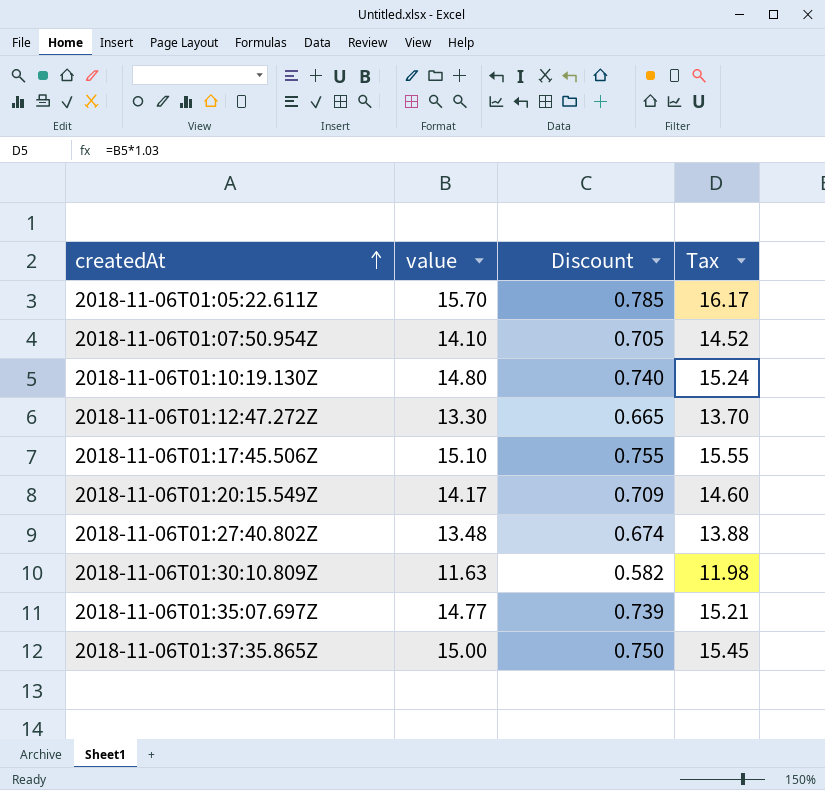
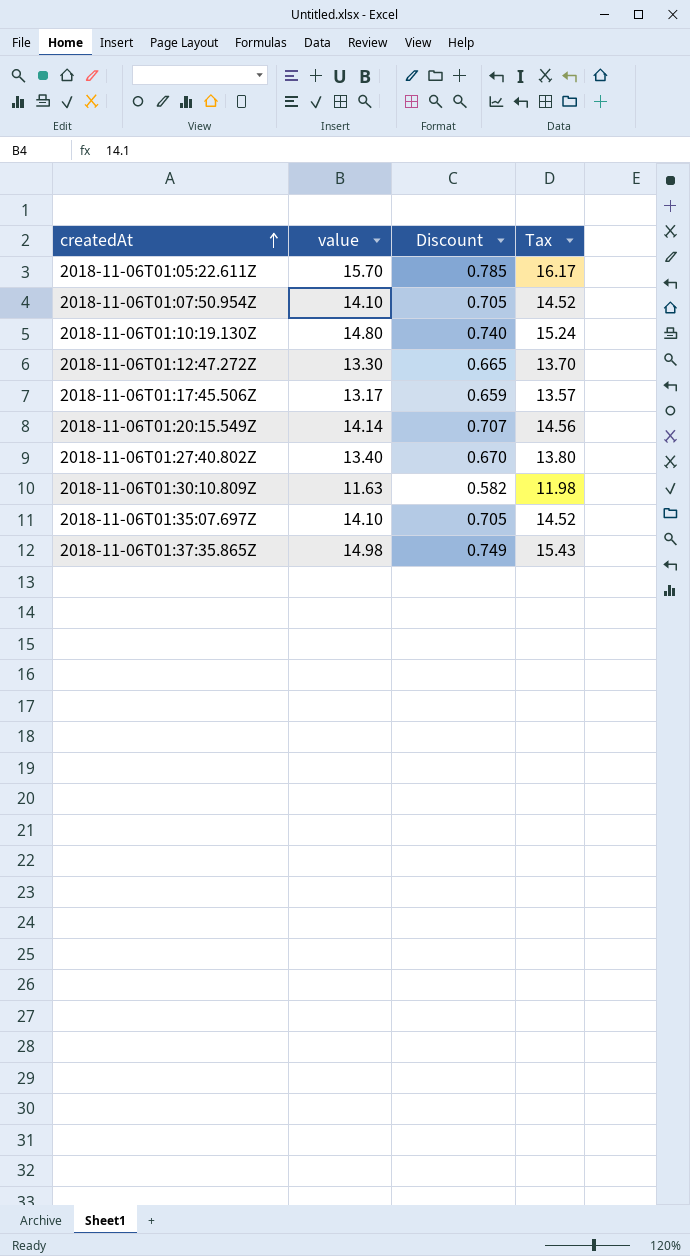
2018-11-06T01:17:45.506Z | value: 15.10 -> 13.17
2018-11-06T01:17:45.506Z | Discount: 0.755 -> 0.659
2018-11-06T01:17:45.506Z | Tax: 15.55 -> 13.57
2018-11-06T01:20:15.549Z | value: 14.17 -> 14.14
2018-11-06T01:20:15.549Z | Discount: 0.709 -> 0.707
2018-11-06T01:20:15.549Z | Tax: 14.60 -> 14.56
2018-11-06T01:27:40.802Z | value: 13.48 -> 13.40
2018-11-06T01:27:40.802Z | Discount: 0.674 -> 0.670
2018-11-06T01:27:40.802Z | Tax: 13.88 -> 13.80
2018-11-06T01:35:07.697Z | value: 14.77 -> 14.10
2018-11-06T01:35:07.697Z | Discount: 0.739 -> 0.705
2018-11-06T01:35:07.697Z | Tax: 15.21 -> 14.52
2018-11-06T01:37:35.865Z | value: 15.00 -> 14.98
2018-11-06T01:37:35.865Z | Discount: 0.750 -> 0.749
2018-11-06T01:37:35.865Z | Tax: 15.45 -> 15.43

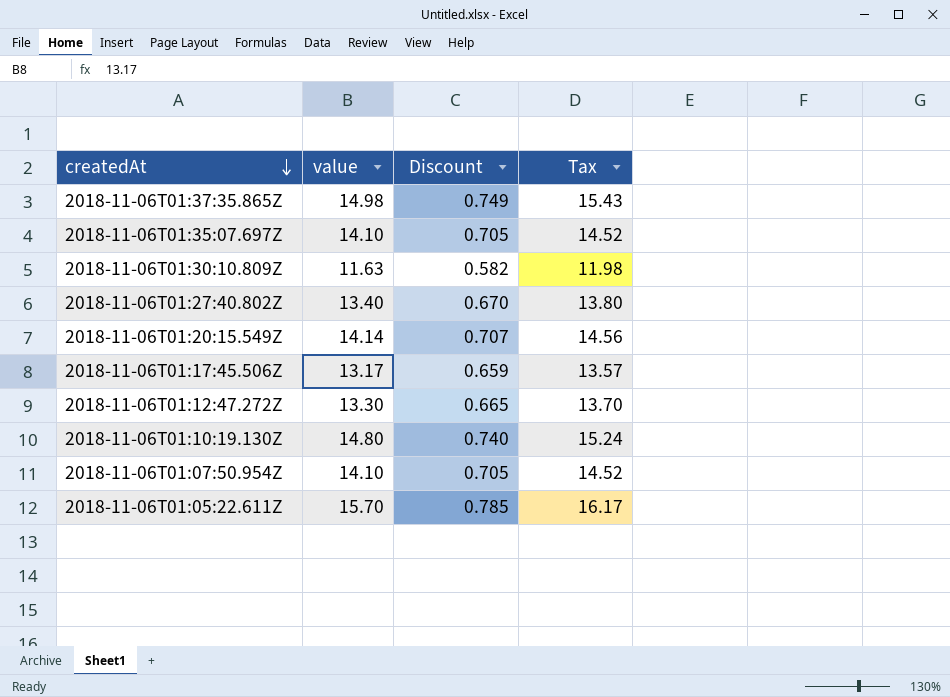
row order: createdAt ascending -> createdAt descending

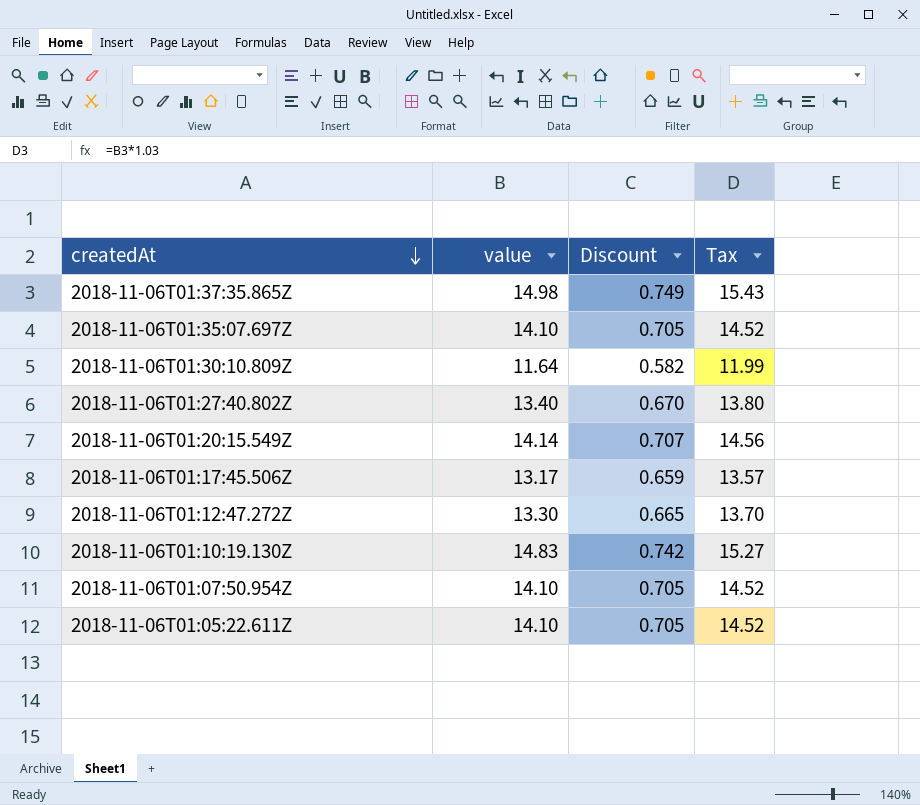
2018-11-06T01:30:10.809Z | value: 11.63 -> 11.64
2018-11-06T01:30:10.809Z | Tax: 11.98 -> 11.99
2018-11-06T01:10:19.130Z | value: 14.80 -> 14.83
2018-11-06T01:10:19.130Z | Discount: 0.740 -> 0.742
2018-11-06T01:10:19.130Z | Tax: 15.24 -> 15.27
2018-11-06T01:05:22.611Z | value: 15.70 -> 14.10
2018-11-06T01:05:22.611Z | Discount: 0.785 -> 0.705
2018-11-06T01:05:22.611Z | Tax: 16.17 -> 14.52

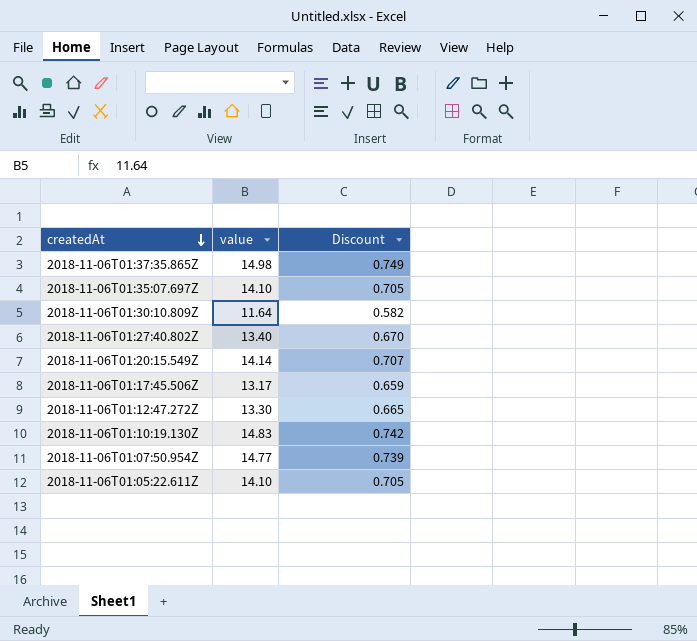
column Tax | formula: [value] * 1.03 -> none
2018-11-06T01:07:50.954Z | value: 14.10 -> 14.77
2018-11-06T01:07:50.954Z | Discount: 0.705 -> 0.739

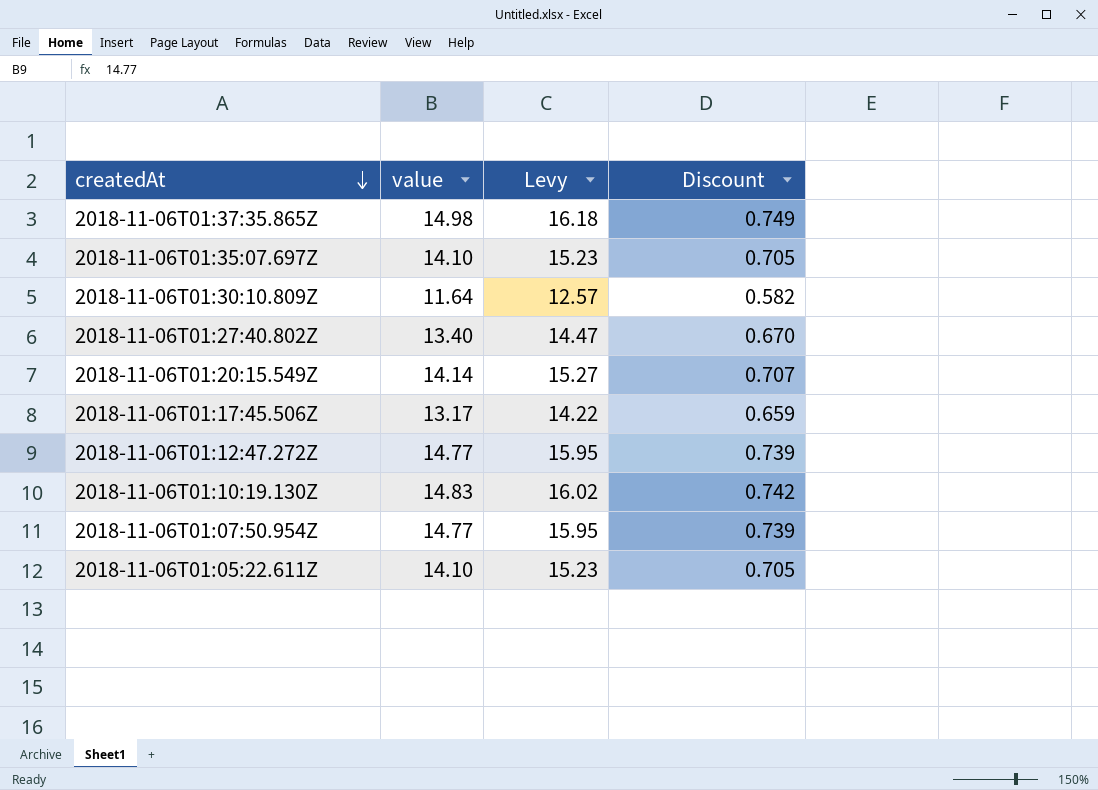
column Levy | formula: none -> [value] * 1.08
2018-11-06T01:12:47.272Z | value: 13.30 -> 14.77
2018-11-06T01:12:47.272Z | Discount: 0.665 -> 0.739

